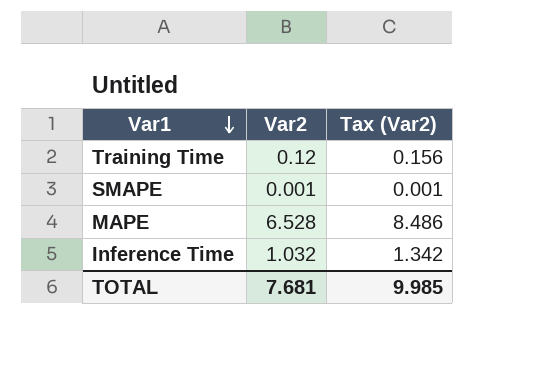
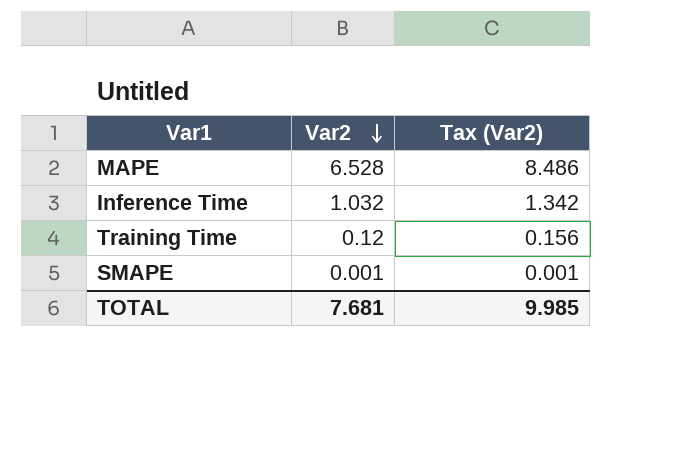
row order: Var1 descending -> Var2 descending

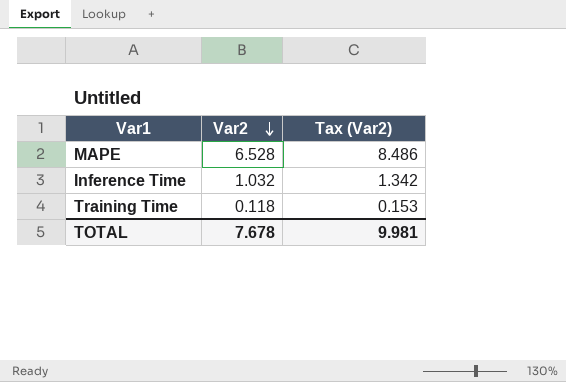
row SMAPE: 0.001 | 0.001 -> none
Training Time | Var2: 0.12 -> 0.118
Training Time | Tax (Var2): 0.156 -> 0.153
TOTAL | Var2: 7.681 -> 7.678
TOTAL | Tax (Var2): 9.985 -> 9.981

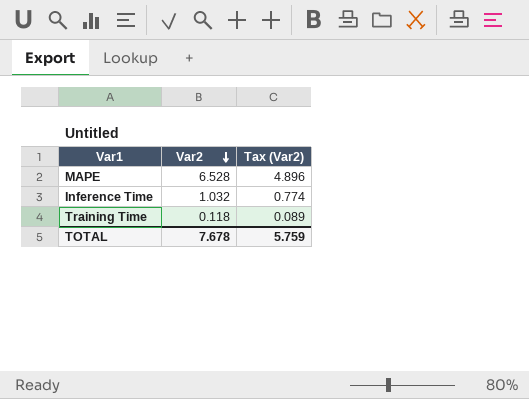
column Tax (Var2) | formula: [Var2] * 1.3 -> [Var2] * 0.75
TOTAL | Tax (Var2): 9.981 -> 5.759

